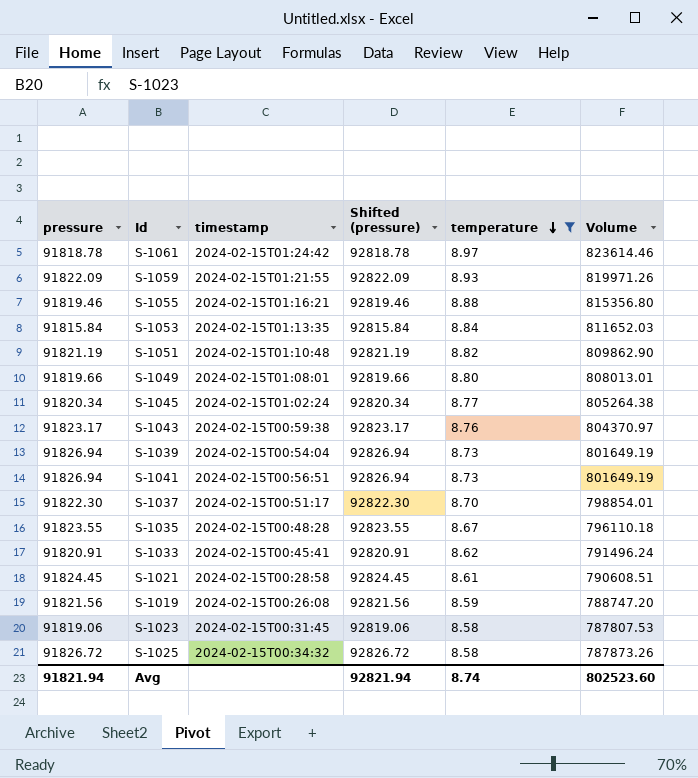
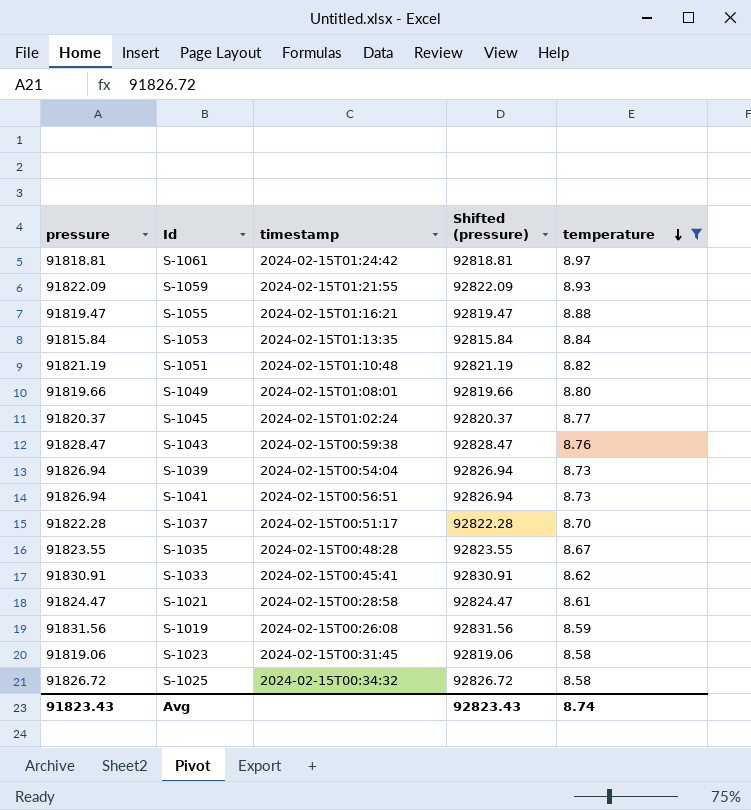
column Volume | formula: [pressure] * [temperature] -> none
S-1061 | pressure: 91818.78 -> 91818.81
S-1061 | Shifted (pressure): 92818.78 -> 92818.81
S-1055 | pressure: 91819.46 -> 91819.47
S-1055 | Shifted (pressure): 92819.46 -> 92819.47
S-1045 | pressure: 91820.34 -> 91820.37
S-1045 | Shifted (pressure): 92820.34 -> 92820.37
S-1043 | pressure: 91823.17 -> 91828.47
S-1043 | Shifted (pressure): 92823.17 -> 92828.47
S-1037 | pressure: 91822.30 -> 91822.28
S-1037 | Shifted (pressure): 92822.30 -> 92822.28
S-1033 | pressure: 91820.91 -> 91830.91
S-1033 | Shifted (pressure): 92820.91 -> 92830.91
S-1021 | pressure: 91824.45 -> 91824.47
S-1021 | Shifted (pressure): 92824.45 -> 92824.47
S-1019 | pressure: 91821.56 -> 91831.56
S-1019 | Shifted (pressure): 92821.56 -> 92831.56
Avg | pressure: 91821.94 -> 91823.43
Avg | Shifted (pressure): 92821.94 -> 92823.43

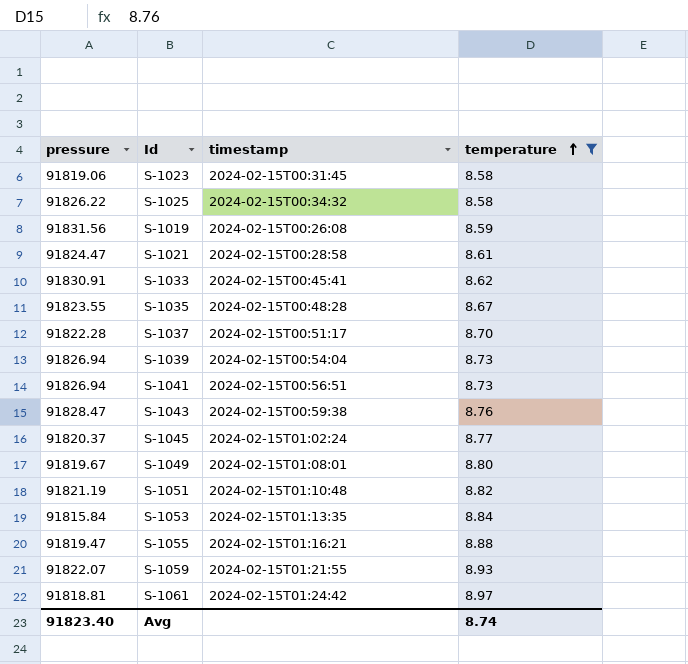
row order: temperature descending -> temperature ascending
column Shifted (pressure) | formula: [pressure] + 1000 -> none
S-1025 | pressure: 91826.72 -> 91826.22
S-1049 | pressure: 91819.66 -> 91819.67
S-1059 | pressure: 91822.09 -> 91822.07
Avg | pressure: 91823.43 -> 91823.40

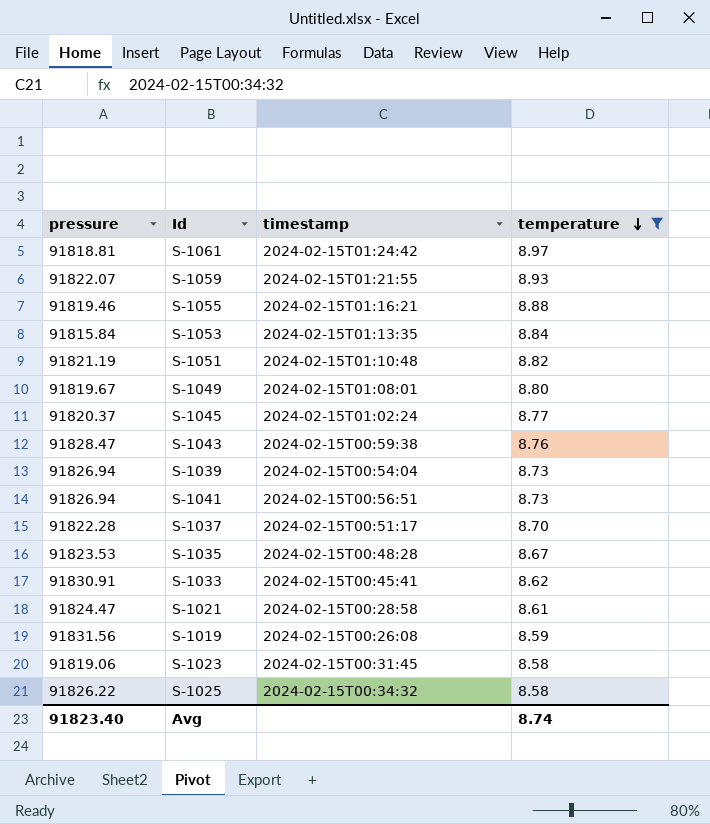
row order: temperature ascending -> temperature descending
S-1055 | pressure: 91819.47 -> 91819.46
S-1035 | pressure: 91823.55 -> 91823.53

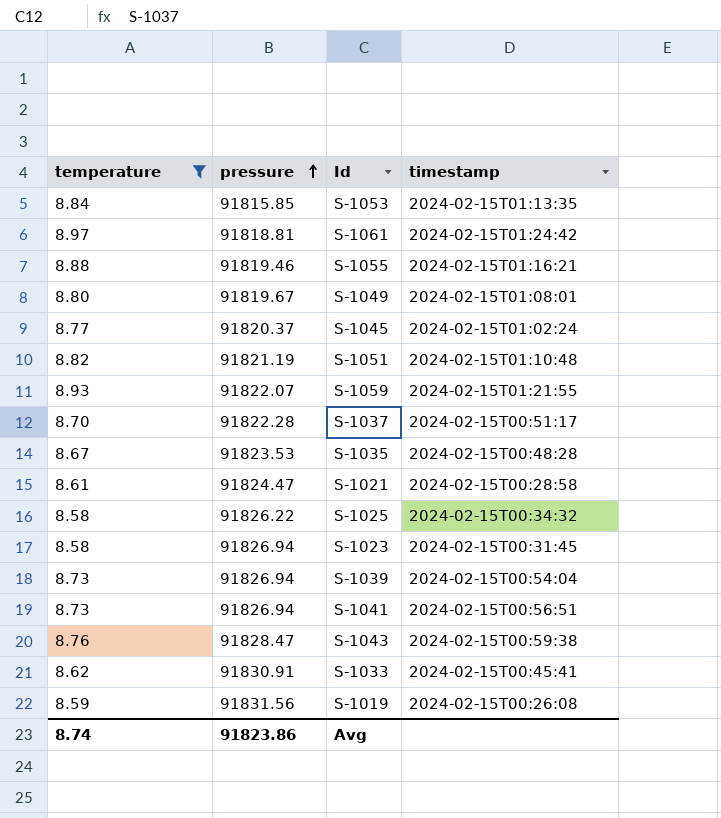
row order: temperature descending -> pressure ascending
column temperature | position: 4 -> 1
S-1053 | pressure: 91815.84 -> 91815.85
S-1023 | pressure: 91819.06 -> 91826.94
Avg | pressure: 91823.40 -> 91823.86

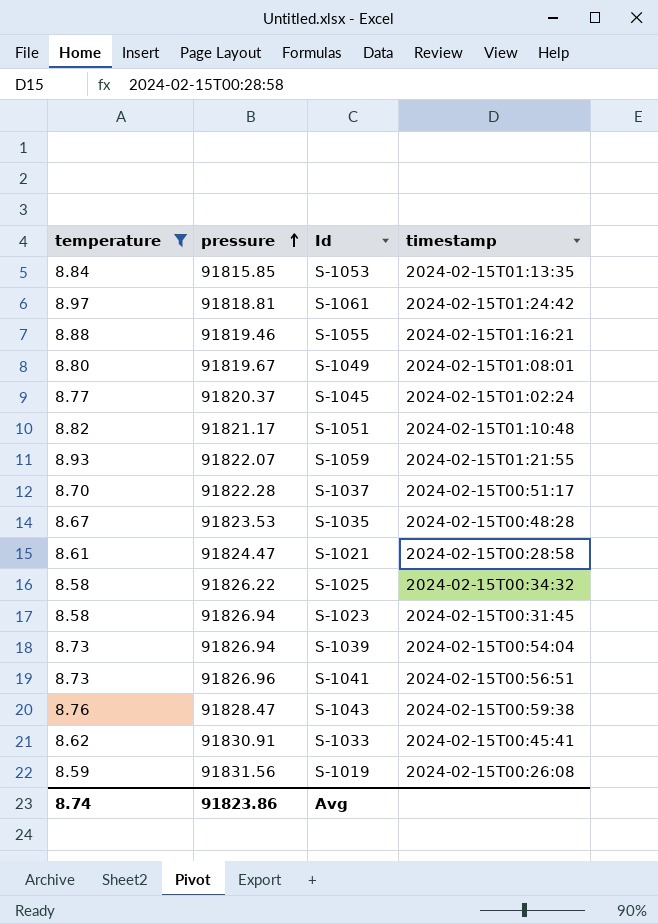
S-1051 | pressure: 91821.19 -> 91821.17
S-1041 | pressure: 91826.94 -> 91826.96

